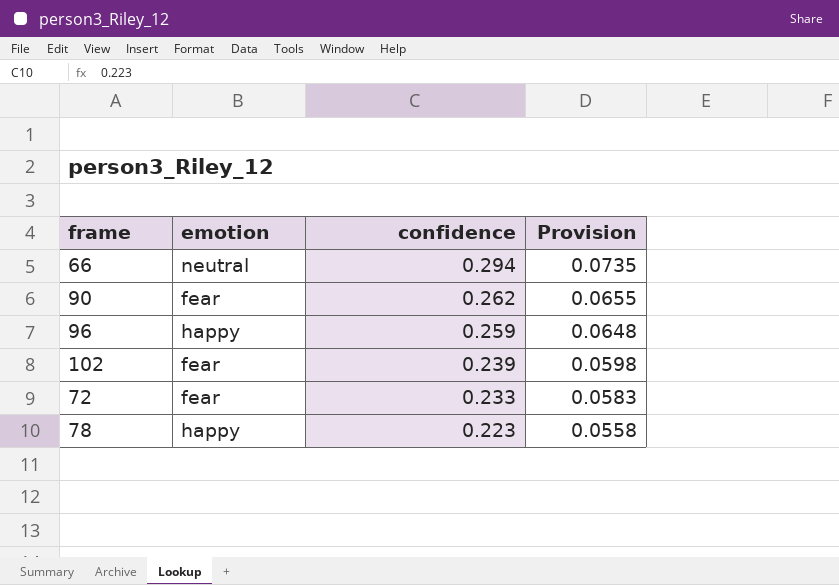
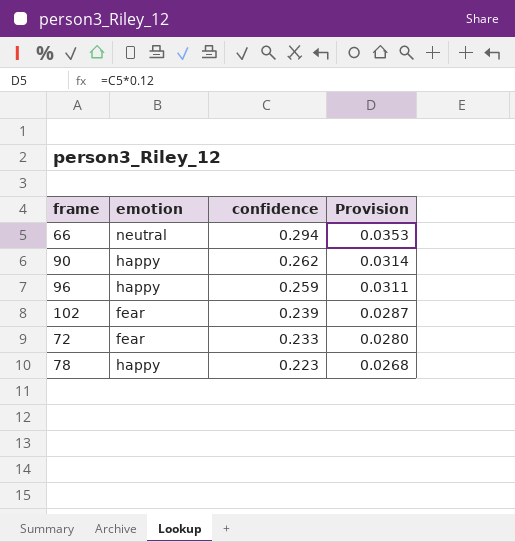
column Provision | formula: [confidence] * 0.25 -> [confidence] * 0.12
90 | emotion: fear -> happy

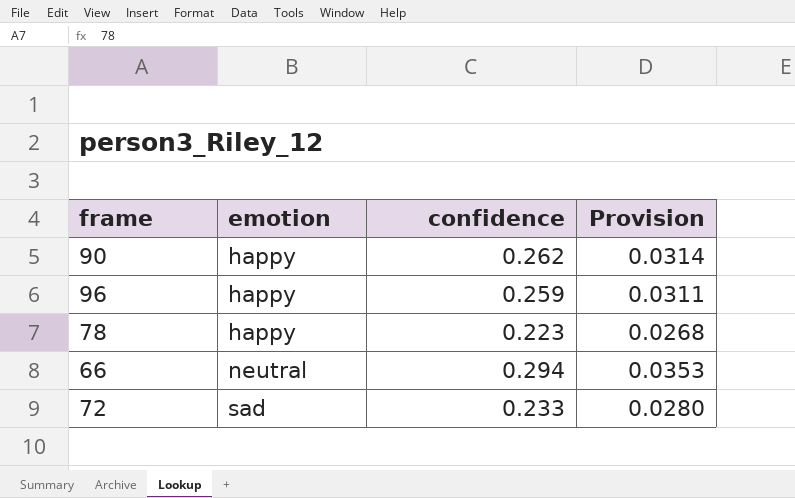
row order: confidence descending -> emotion ascending
row 102: fear | 0.239 | 0.0287 -> none
72 | emotion: fear -> sad

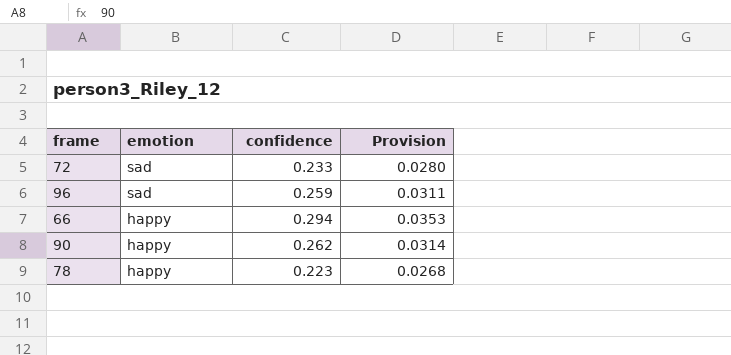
row order: emotion ascending -> emotion descending
96 | emotion: happy -> sad
66 | emotion: neutral -> happy

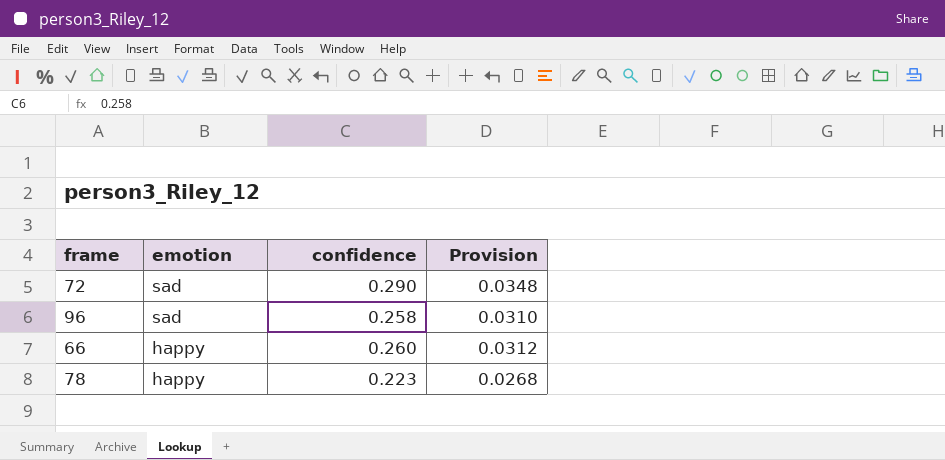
row 90: happy | 0.262 | 0.0314 -> none
72 | confidence: 0.233 -> 0.290
72 | Provision: 0.0280 -> 0.0348
96 | confidence: 0.259 -> 0.258
96 | Provision: 0.0311 -> 0.0310
66 | confidence: 0.294 -> 0.260
66 | Provision: 0.0353 -> 0.0312

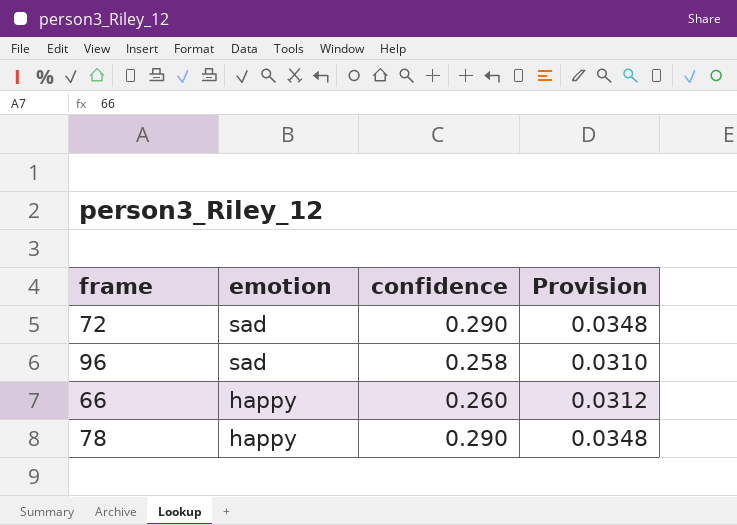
78 | confidence: 0.223 -> 0.290
78 | Provision: 0.0268 -> 0.0348

